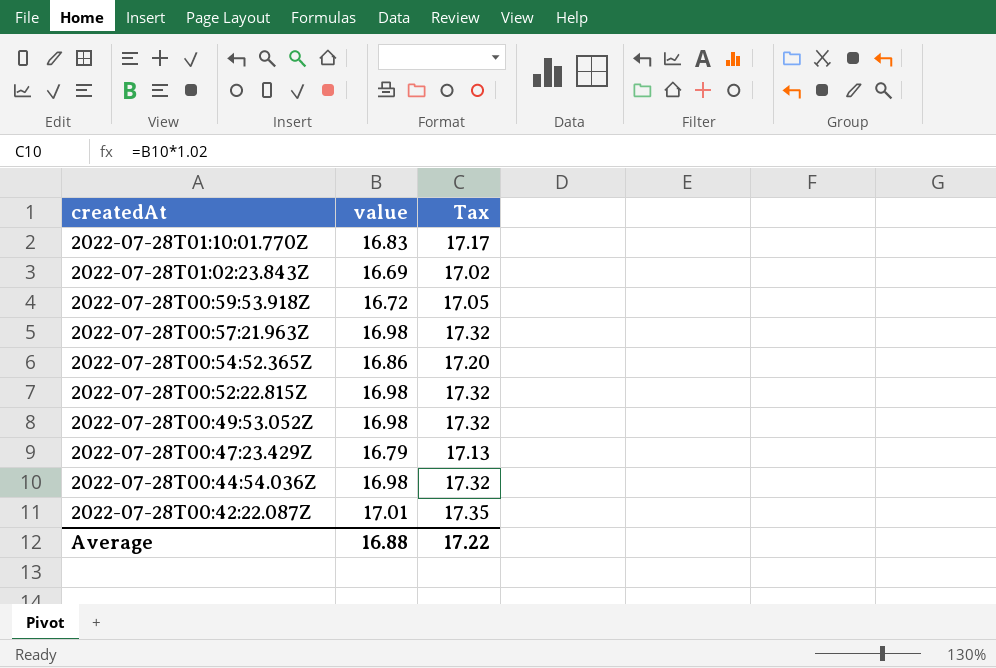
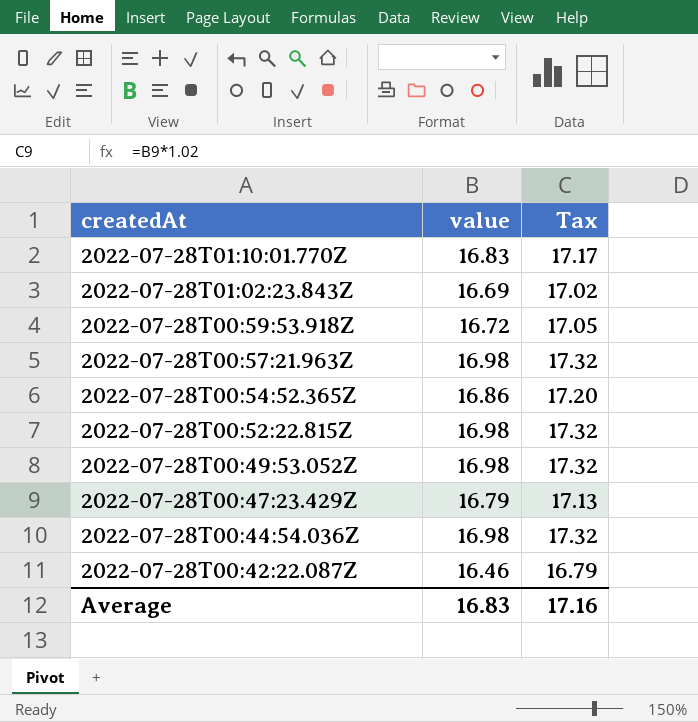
2022-07-28T00:42:22.087Z | value: 17.01 -> 16.46
2022-07-28T00:42:22.087Z | Tax: 17.35 -> 16.79
Average | value: 16.88 -> 16.83
Average | Tax: 17.22 -> 17.16

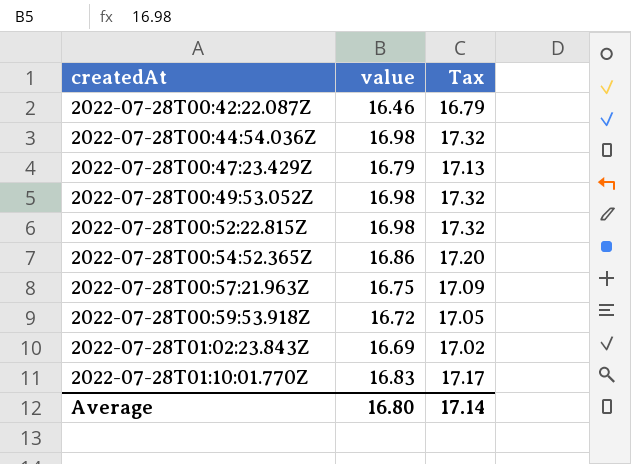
row order: createdAt descending -> createdAt ascending
2022-07-28T00:57:21.963Z | value: 16.98 -> 16.75
2022-07-28T00:57:21.963Z | Tax: 17.32 -> 17.09
Average | value: 16.83 -> 16.80
Average | Tax: 17.16 -> 17.14

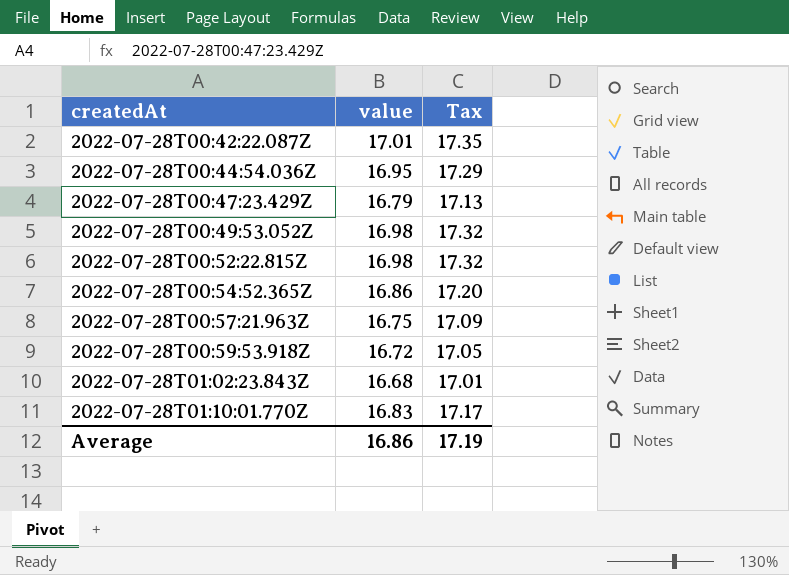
2022-07-28T00:42:22.087Z | value: 16.46 -> 17.01
2022-07-28T00:42:22.087Z | Tax: 16.79 -> 17.35
2022-07-28T00:44:54.036Z | value: 16.98 -> 16.95
2022-07-28T00:44:54.036Z | Tax: 17.32 -> 17.29
2022-07-28T01:02:23.843Z | value: 16.69 -> 16.68
2022-07-28T01:02:23.843Z | Tax: 17.02 -> 17.01
Average | value: 16.80 -> 16.86
Average | Tax: 17.14 -> 17.19

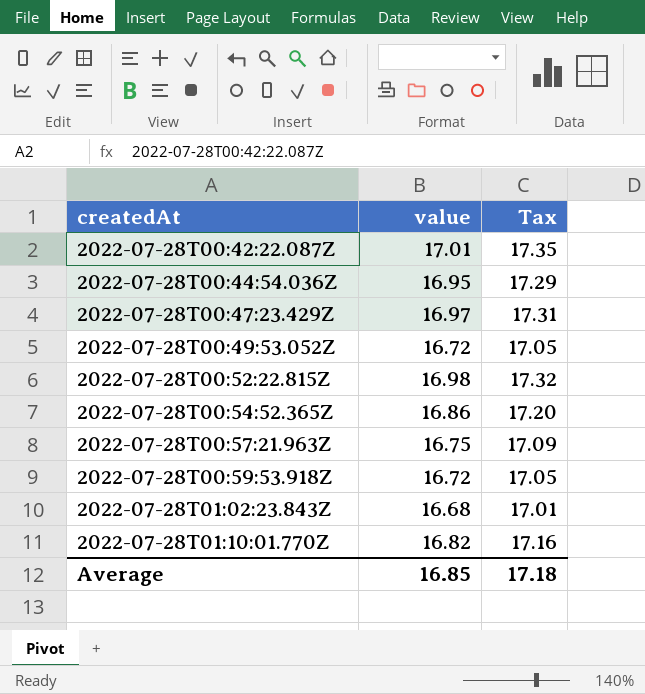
2022-07-28T00:47:23.429Z | value: 16.79 -> 16.97
2022-07-28T00:47:23.429Z | Tax: 17.13 -> 17.31
2022-07-28T00:49:53.052Z | value: 16.98 -> 16.72
2022-07-28T00:49:53.052Z | Tax: 17.32 -> 17.05
2022-07-28T01:10:01.770Z | value: 16.83 -> 16.82
2022-07-28T01:10:01.770Z | Tax: 17.17 -> 17.16
Average | value: 16.86 -> 16.85
Average | Tax: 17.19 -> 17.18

